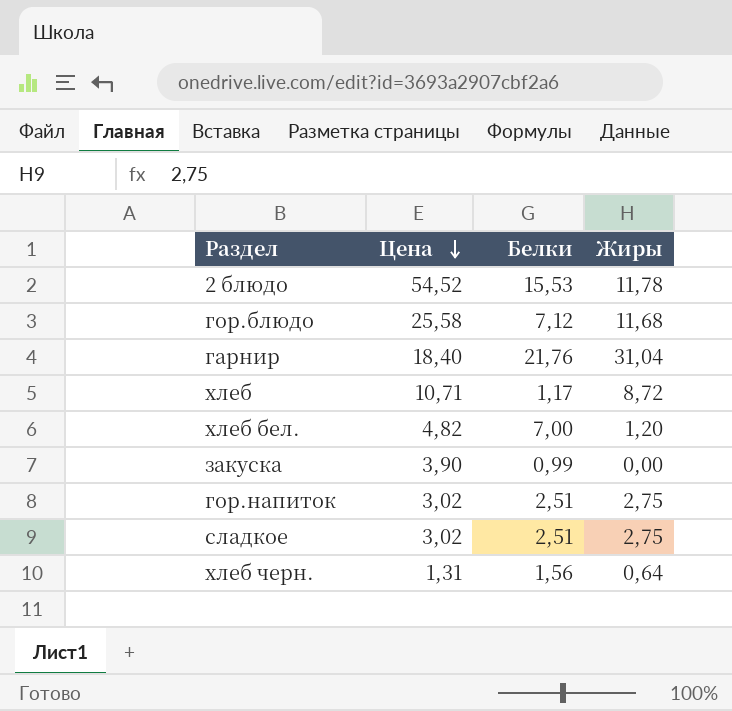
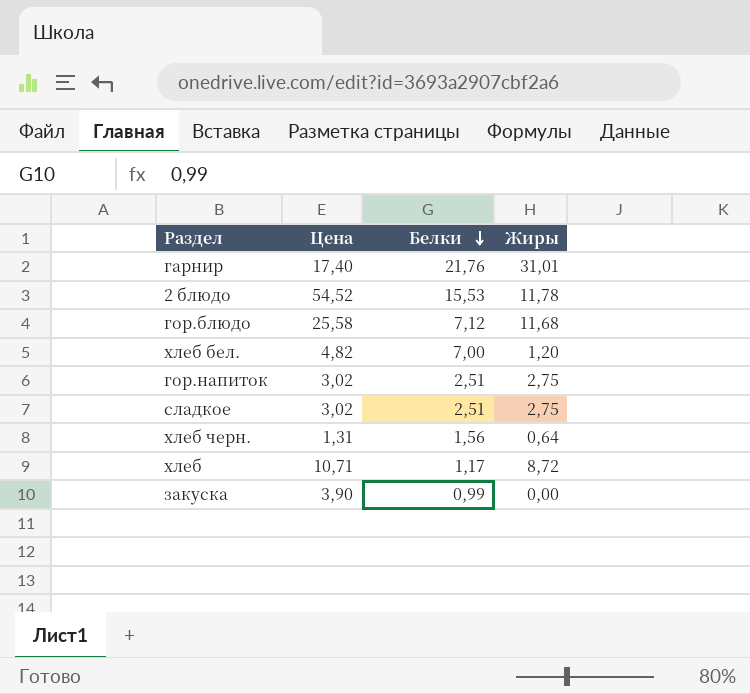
row order: Цена descending -> Белки descending
гарнир | Цена: 18,40 -> 17,40
гарнир | Жиры: 31,04 -> 31,01

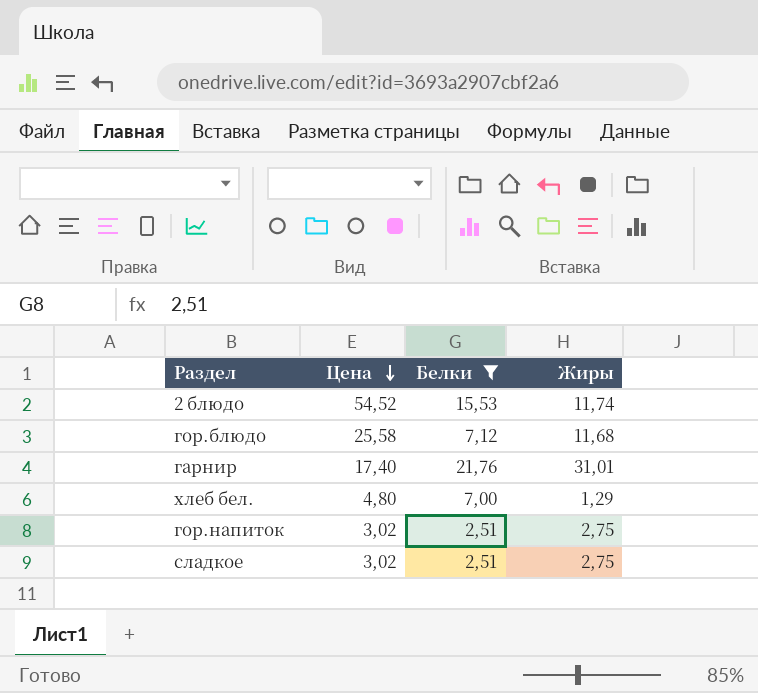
filter: none -> Белки >= 2,51
row order: Белки descending -> Цена descending
2 блюдо | Жиры: 11,78 -> 11,74
хлеб бел. | Цена: 4,82 -> 4,80
хлеб бел. | Жиры: 1,20 -> 1,29

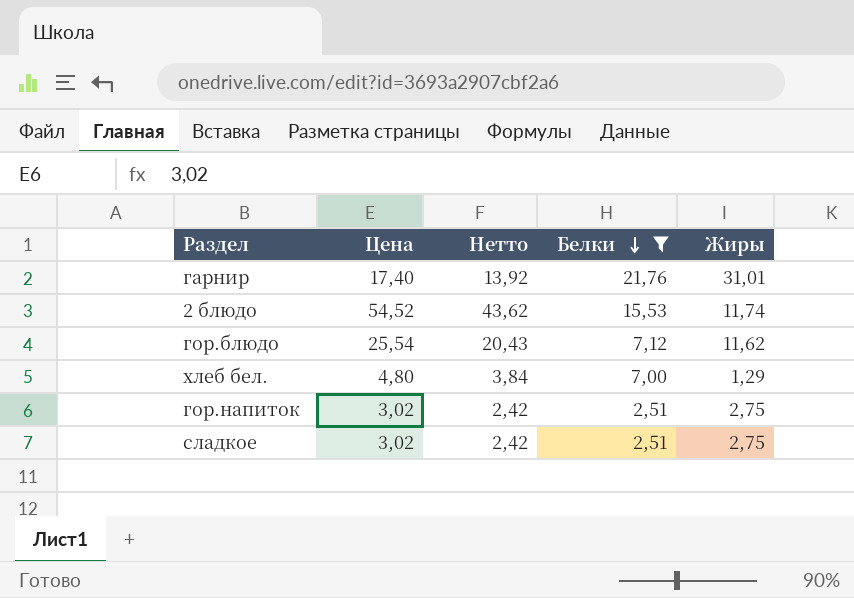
row order: Цена descending -> Белки descending
column Нетто | formula: none -> [Цена] * 0,8
гор.блюдо | Цена: 25,58 -> 25,54
гор.блюдо | Жиры: 11,68 -> 11,62

